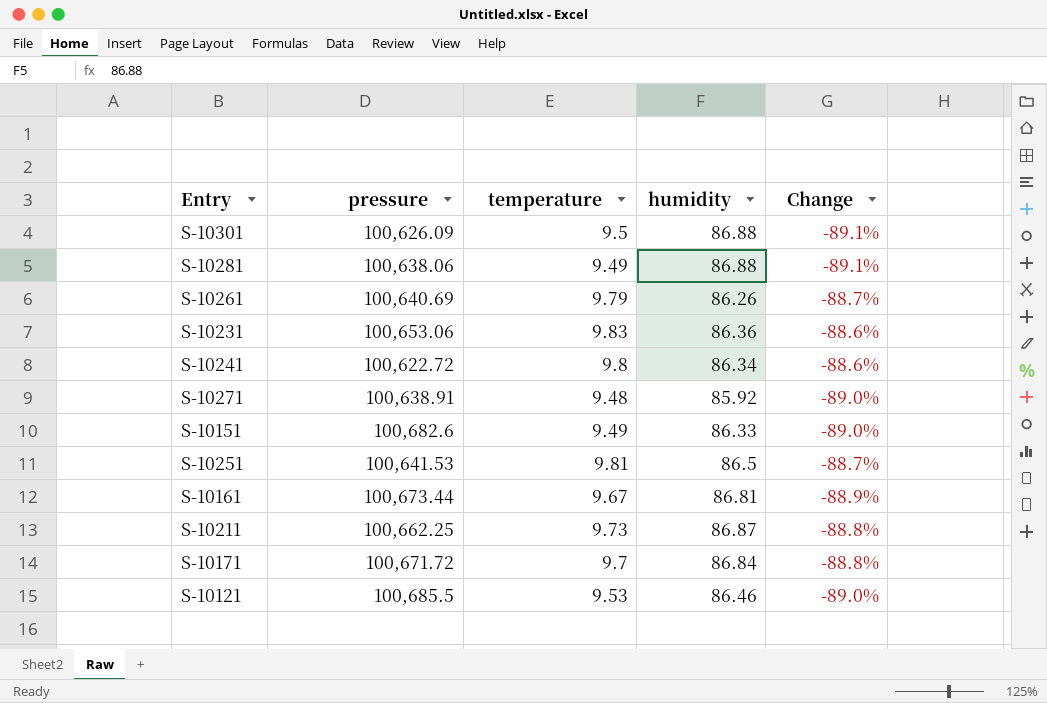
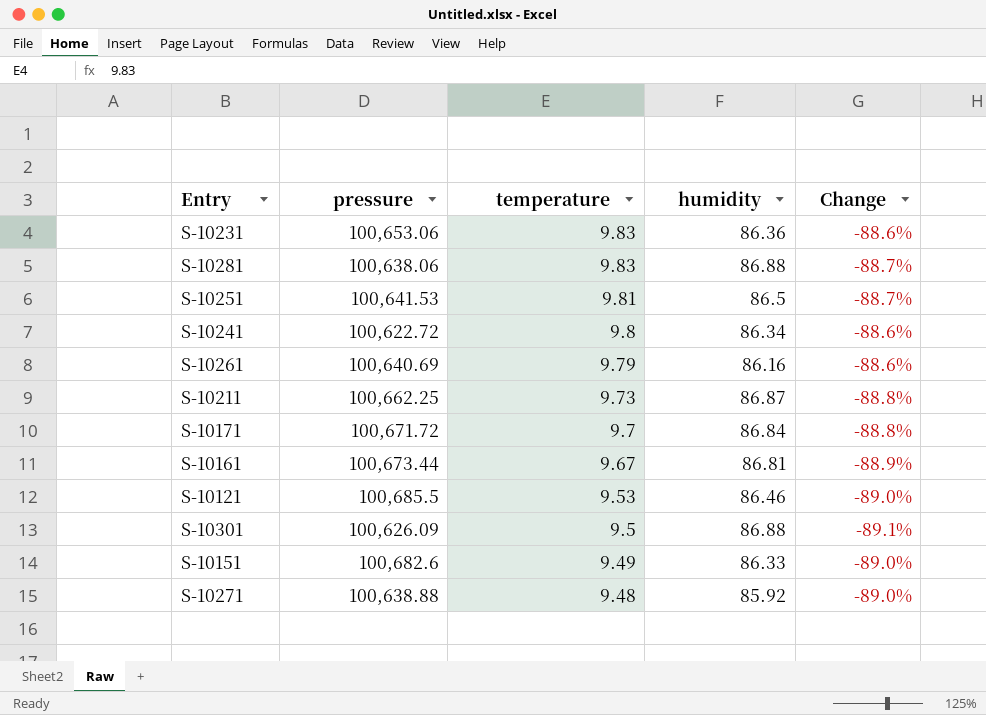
row order: none -> temperature descending
S-10281 | temperature: 9.49 -> 9.83
S-10281 | Change: -89.1% -> -88.7%
S-10261 | humidity: 86.26 -> 86.16
S-10261 | Change: -88.7% -> -88.6%
S-10271 | pressure: 100,638.91 -> 100,638.88

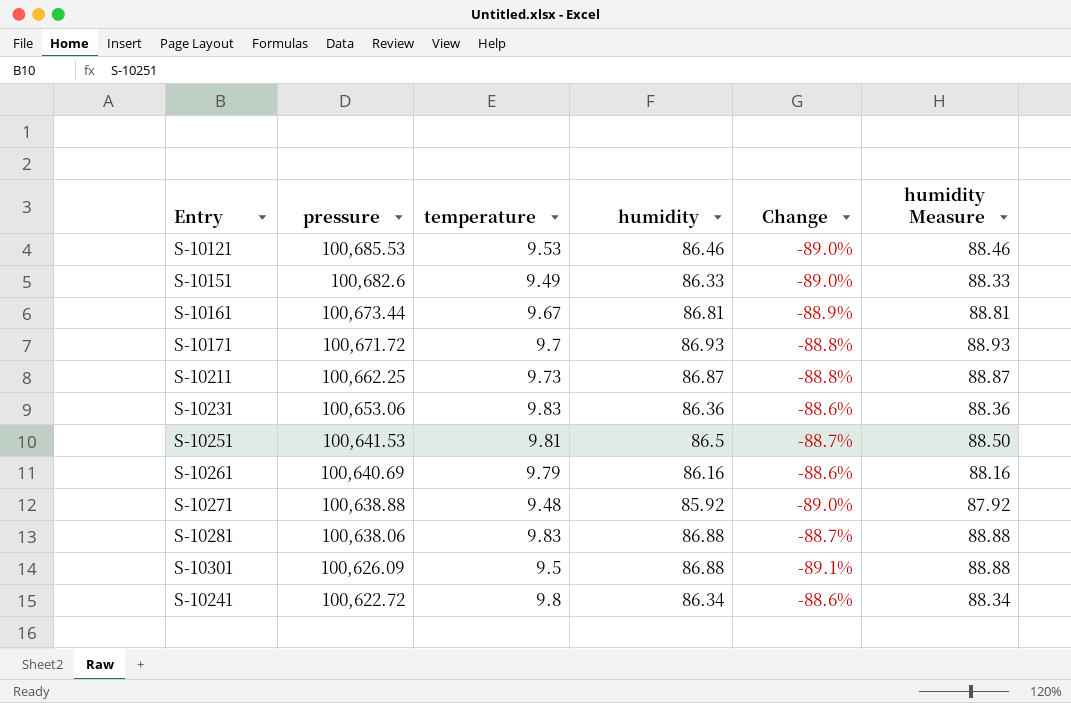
row order: temperature descending -> pressure descending
column humidity Measure | formula: none -> [humidity] + 2
S-10121 | pressure: 100,685.5 -> 100,685.53
S-10171 | humidity: 86.84 -> 86.93

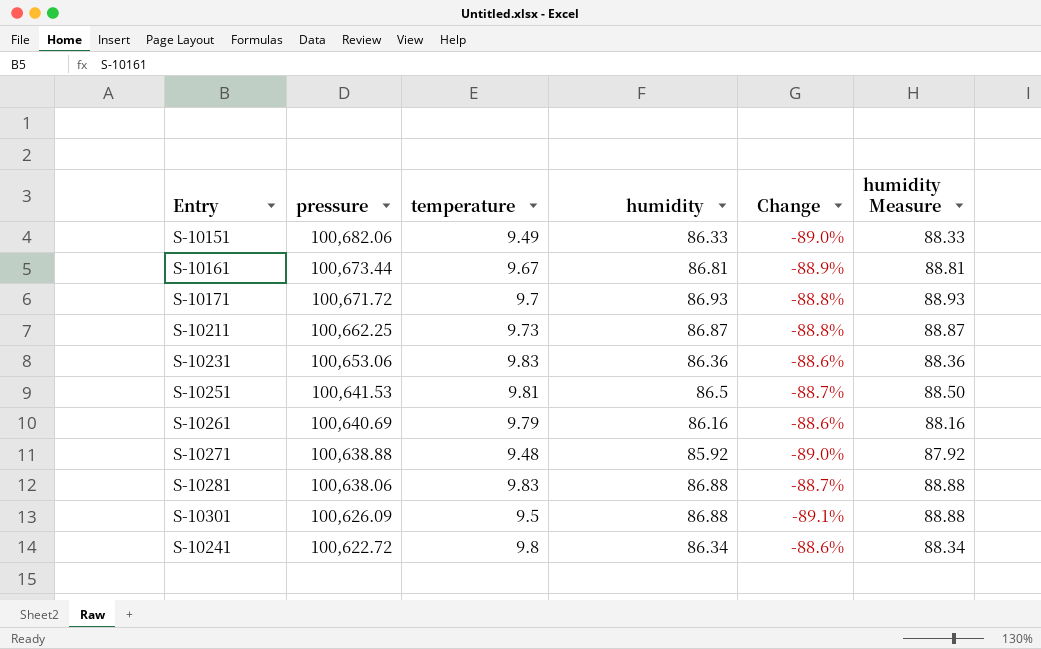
row S-10121: 100,685.53 | 9.53 | 86.46 | -89.0% | 88.46 -> none
S-10151 | pressure: 100,682.6 -> 100,682.06

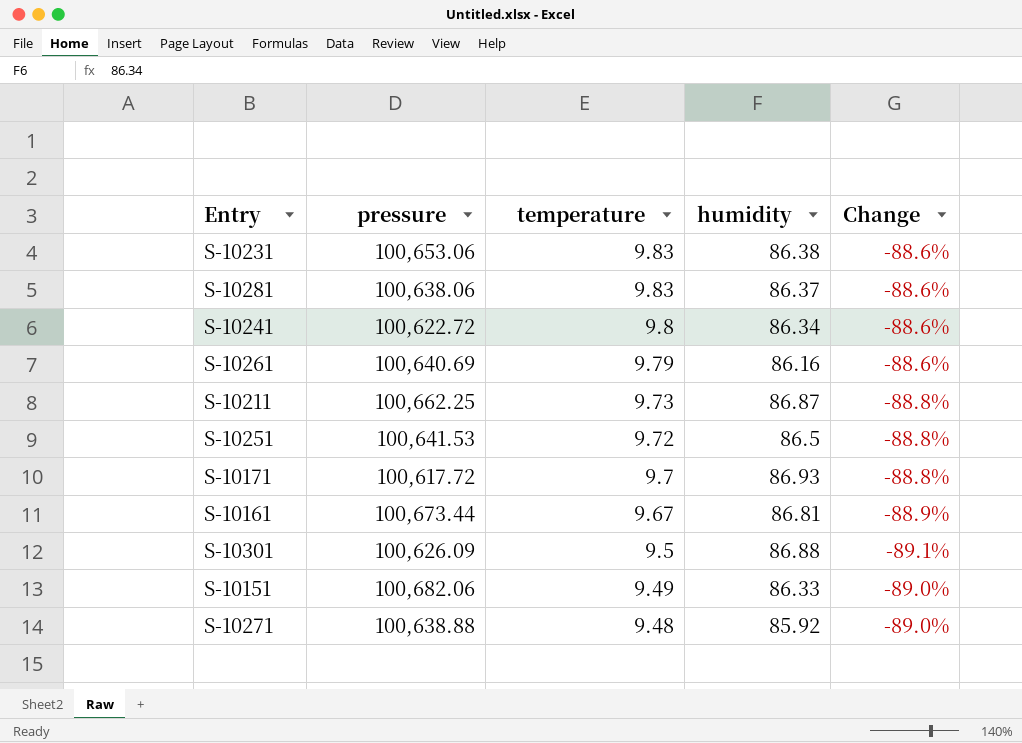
row order: pressure descending -> temperature descending
column humidity Measure | formula: [humidity] + 2 -> none
S-10231 | humidity: 86.36 -> 86.38
S-10281 | humidity: 86.88 -> 86.37
S-10281 | Change: -88.7% -> -88.6%
S-10251 | temperature: 9.81 -> 9.72
S-10251 | Change: -88.7% -> -88.8%
S-10171 | pressure: 100,671.72 -> 100,617.72

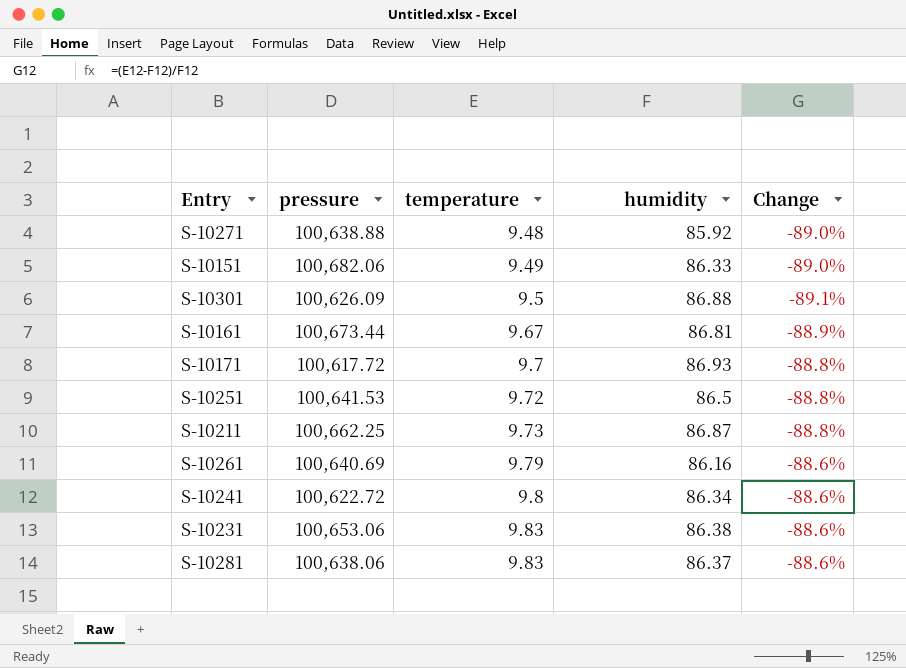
row order: temperature descending -> temperature ascending

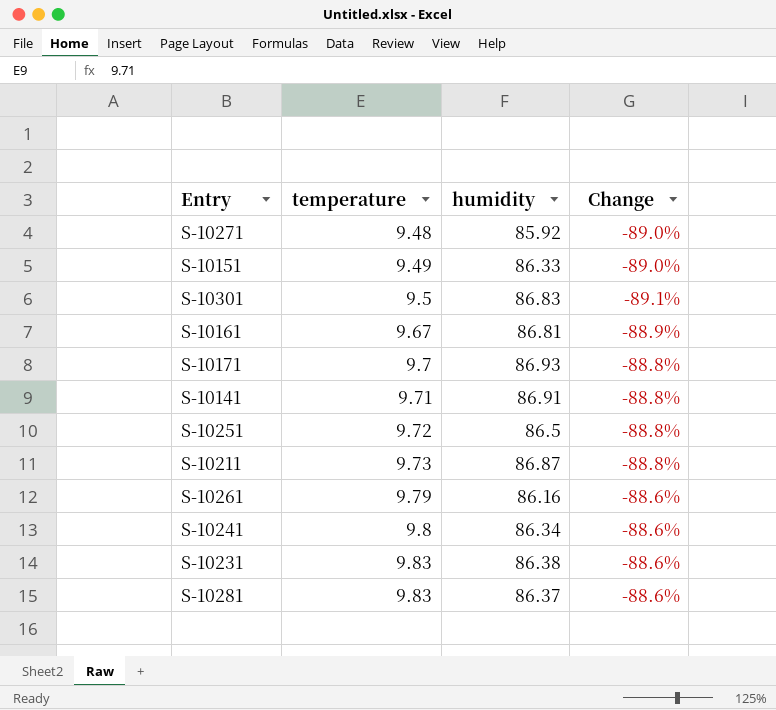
column pressure | position: 2 -> none
S-10301 | humidity: 86.88 -> 86.83
row S-10141: none -> 9.71 | 86.91 | -88.8%

